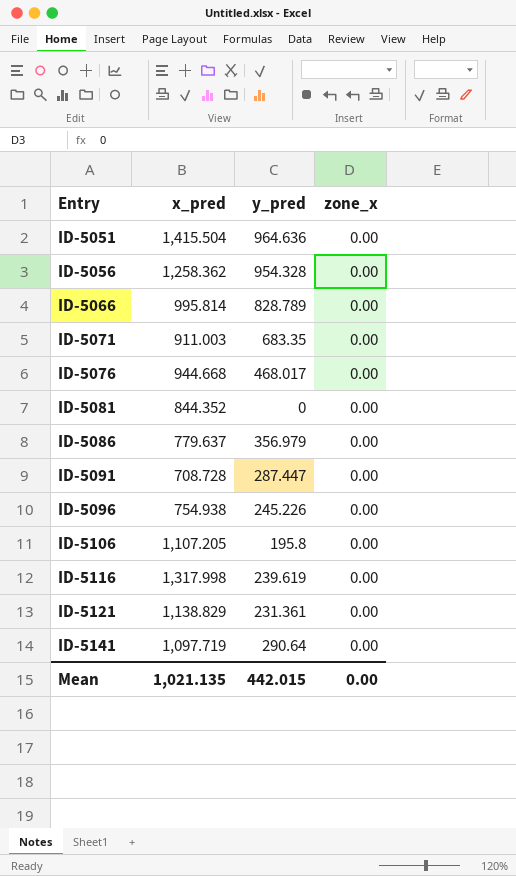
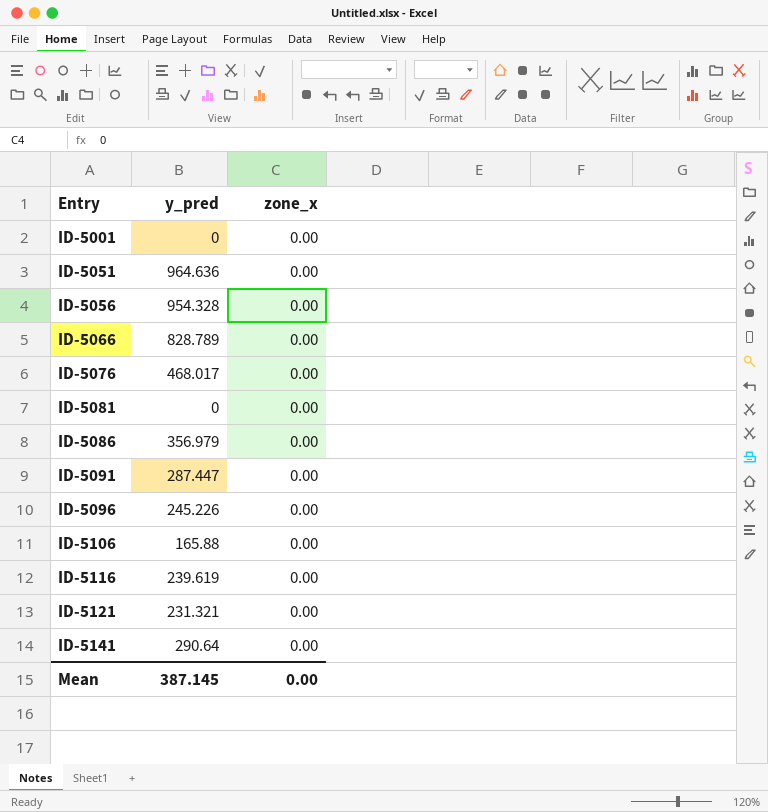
column x_pred | position: 2 -> none
row ID-5071: 911.003 | 683.35 | 0.00 -> none
row ID-5001: none -> 0 | 0.00
ID-5106 | y_pred: 195.8 -> 165.88
ID-5121 | y_pred: 231.361 -> 231.321
Mean | y_pred: 442.015 -> 387.145

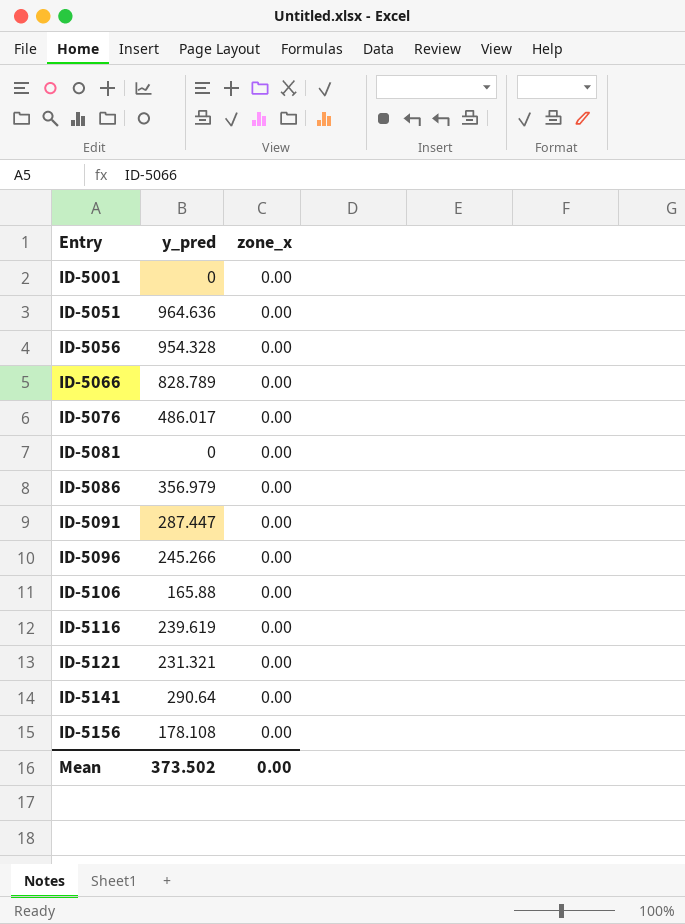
ID-5076 | y_pred: 468.017 -> 486.017
ID-5096 | y_pred: 245.226 -> 245.266
row ID-5156: none -> 178.108 | 0.00
Mean | y_pred: 387.145 -> 373.502

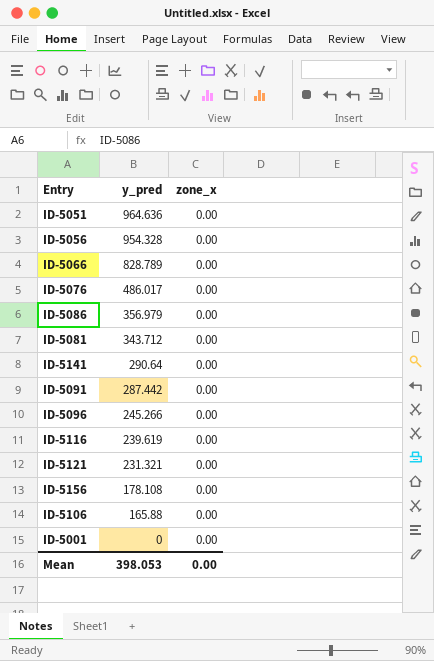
row order: Entry ascending -> y_pred descending
ID-5081 | y_pred: 0 -> 343.712
ID-5091 | y_pred: 287.447 -> 287.442
Mean | y_pred: 373.502 -> 398.053

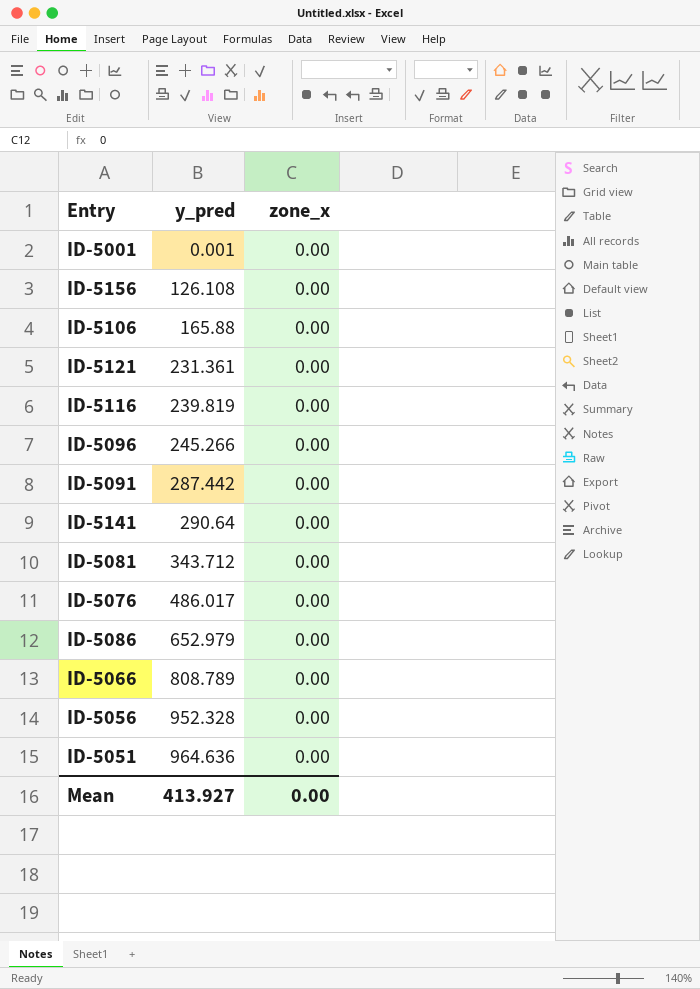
row order: y_pred descending -> y_pred ascending
ID-5001 | y_pred: 0 -> 0.001
ID-5156 | y_pred: 178.108 -> 126.108
ID-5121 | y_pred: 231.321 -> 231.361
ID-5116 | y_pred: 239.619 -> 239.819
ID-5086 | y_pred: 356.979 -> 652.979
ID-5066 | y_pred: 828.789 -> 808.789
ID-5056 | y_pred: 954.328 -> 952.328
Mean | y_pred: 398.053 -> 413.927

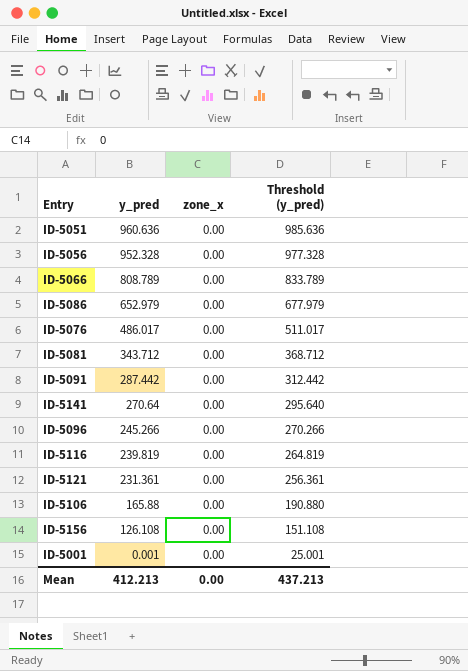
row order: y_pred ascending -> y_pred descending
column Threshold (y_pred) | formula: none -> [y_pred] + 25
ID-5051 | y_pred: 964.636 -> 960.636
ID-5141 | y_pred: 290.64 -> 270.64
Mean | y_pred: 413.927 -> 412.213

